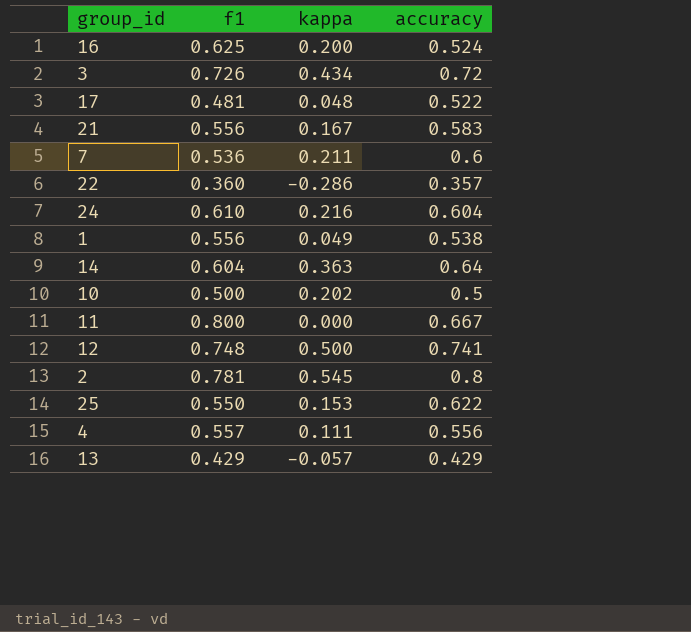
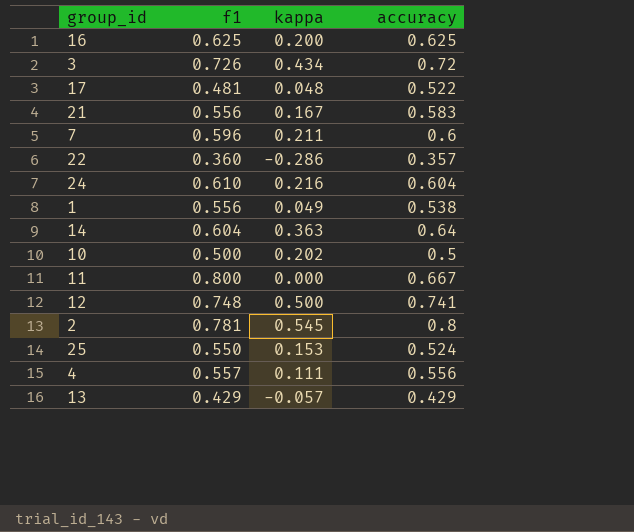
16 | accuracy: 0.524 -> 0.625
7 | f1: 0.536 -> 0.596
25 | accuracy: 0.622 -> 0.524

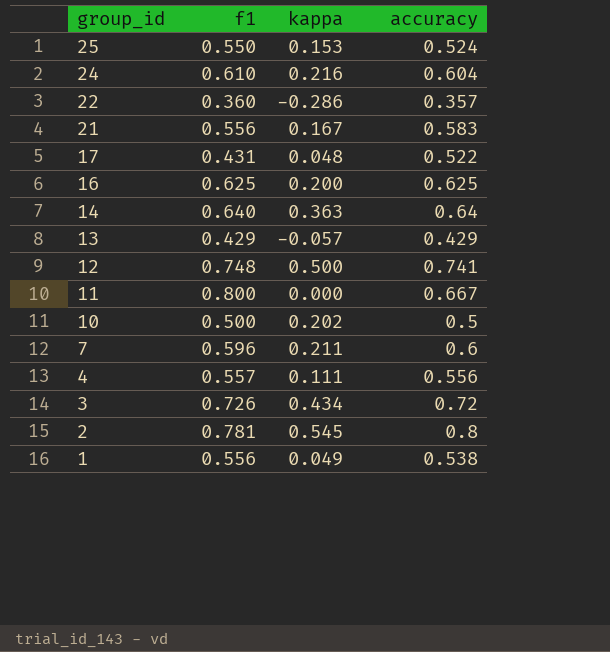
row order: none -> group_id descending
17 | f1: 0.481 -> 0.431
14 | f1: 0.604 -> 0.640

